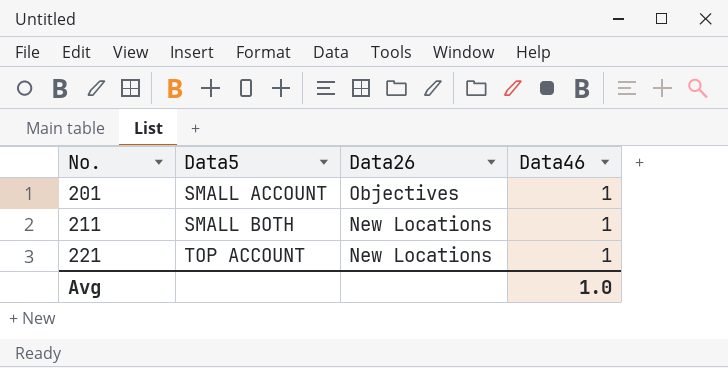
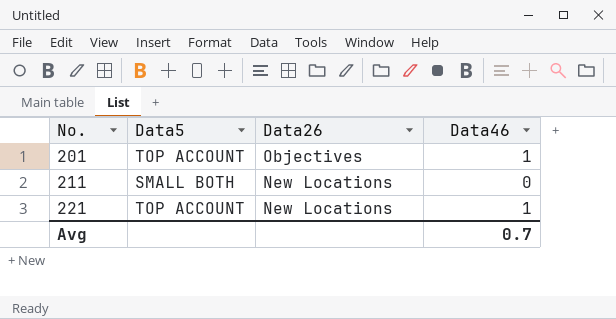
201 | Data5: SMALL ACCOUNT -> TOP ACCOUNT
211 | Data46: 1 -> 0
Avg | Data46: 1.0 -> 0.7

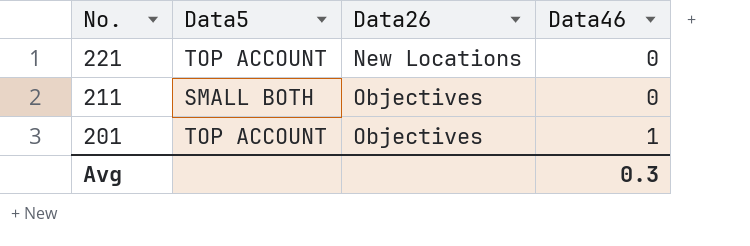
row order: No. ascending -> No. descending
221 | Data46: 1 -> 0
211 | Data26: New Locations -> Objectives
Avg | Data46: 0.7 -> 0.3

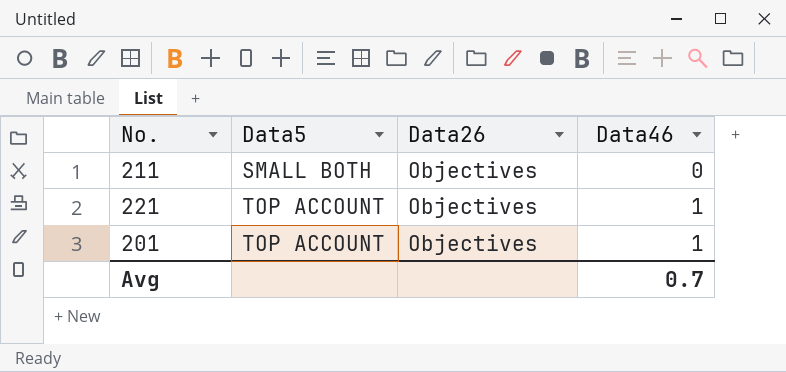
row order: No. descending -> Data5 ascending
221 | Data26: New Locations -> Objectives
221 | Data46: 0 -> 1
Avg | Data46: 0.3 -> 0.7

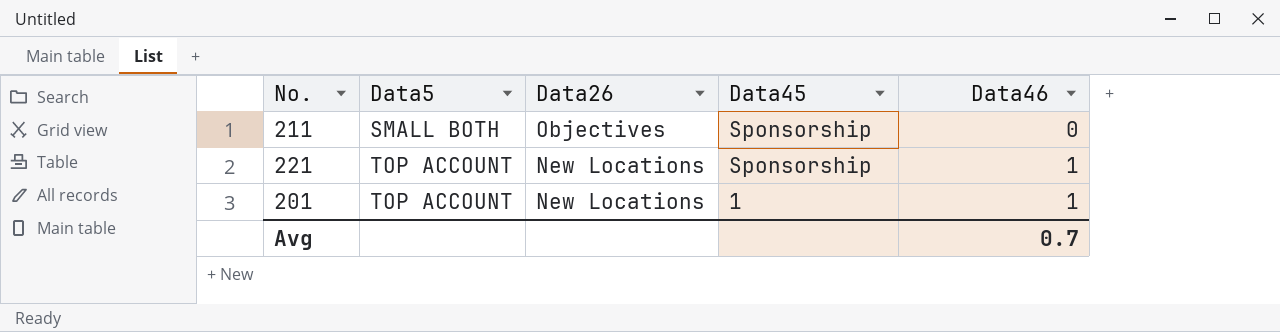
column Data45 | position: none -> 4
221 | Data26: Objectives -> New Locations
201 | Data26: Objectives -> New Locations

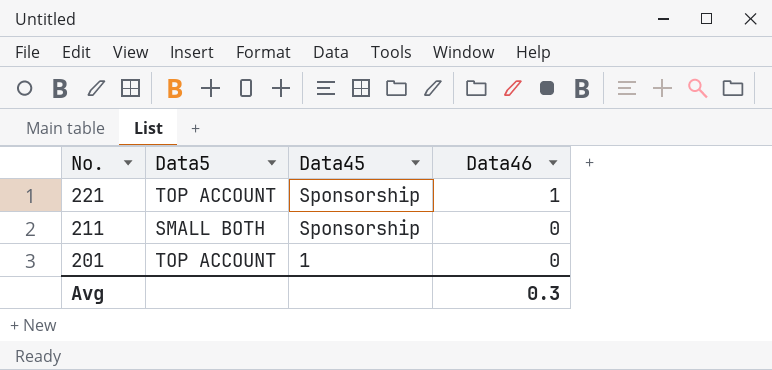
row order: Data5 ascending -> No. descending
column Data26 | position: 3 -> none
201 | Data46: 1 -> 0
Avg | Data46: 0.7 -> 0.3

